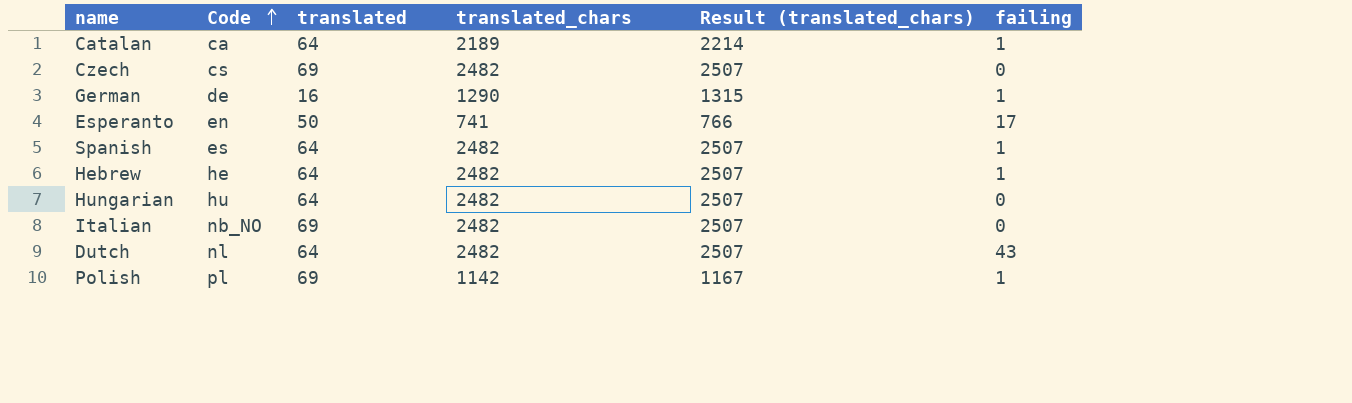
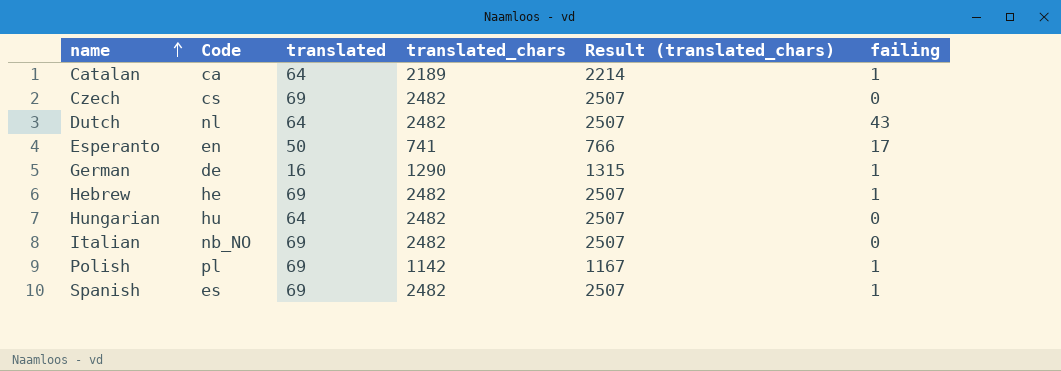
row order: Code ascending -> name ascending
Hebrew | translated: 64 -> 69
Spanish | translated: 64 -> 69

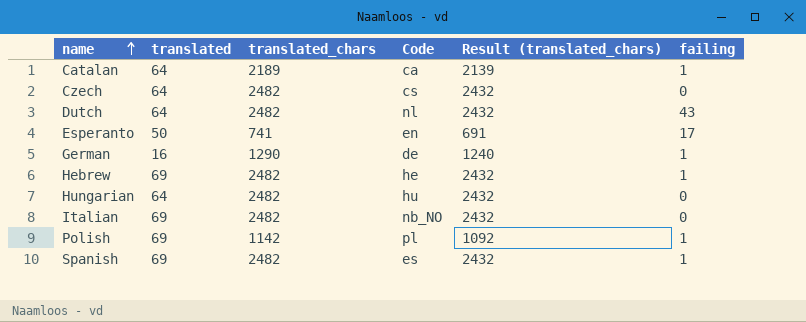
column Code | position: 2 -> 4
column Result (translated_chars) | formula: [translated_chars] + 25 -> [translated_chars] - 50
Czech | translated: 69 -> 64

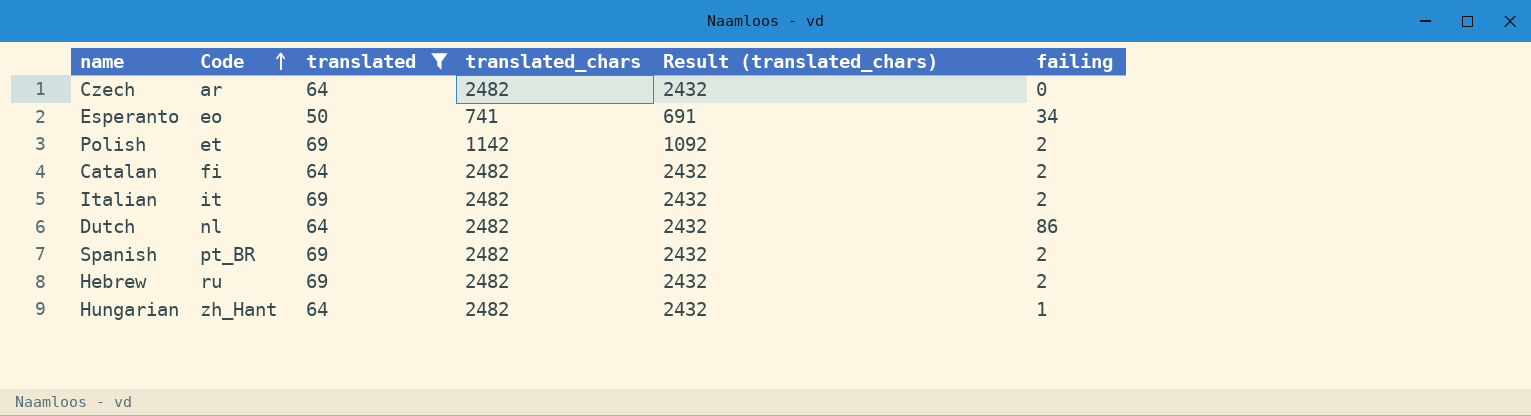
filter: none -> translated != 16
row order: name ascending -> Code ascending
column Code | position: 4 -> 2
Czech | Code: cs -> ar
Esperanto | Code: en -> eo
Esperanto | failing: 17 -> 34
Polish | Code: pl -> et
Polish | failing: 1 -> 2
Catalan | Code: ca -> fi
Catalan | translated_chars: 2189 -> 2482
Catalan | Result (translated_chars): 2139 -> 2432
Catalan | failing: 1 -> 2
Italian | Code: nb_NO -> it
Italian | failing: 0 -> 2
Dutch | failing: 43 -> 86
Spanish | Code: es -> pt_BR
Spanish | failing: 1 -> 2
Hebrew | Code: he -> ru
Hebrew | failing: 1 -> 2
Hungarian | Code: hu -> zh_Hant
Hungarian | failing: 0 -> 1

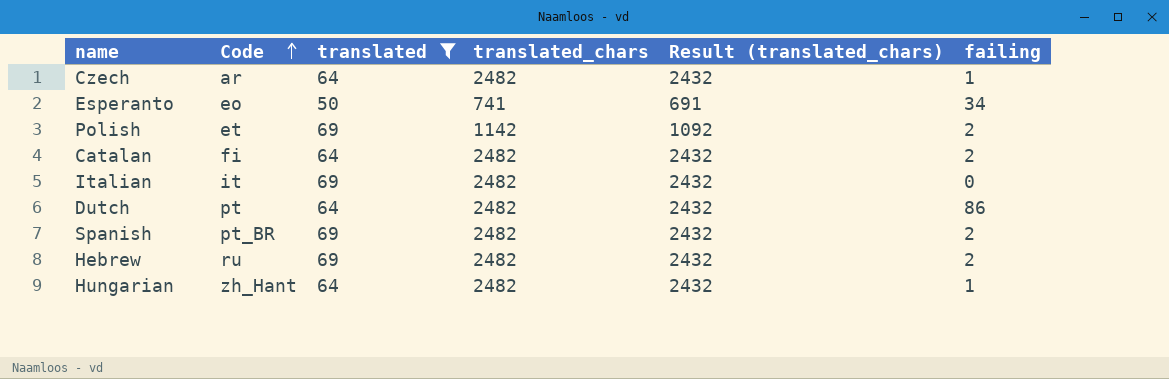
Czech | failing: 0 -> 1
Italian | failing: 2 -> 0
Dutch | Code: nl -> pt

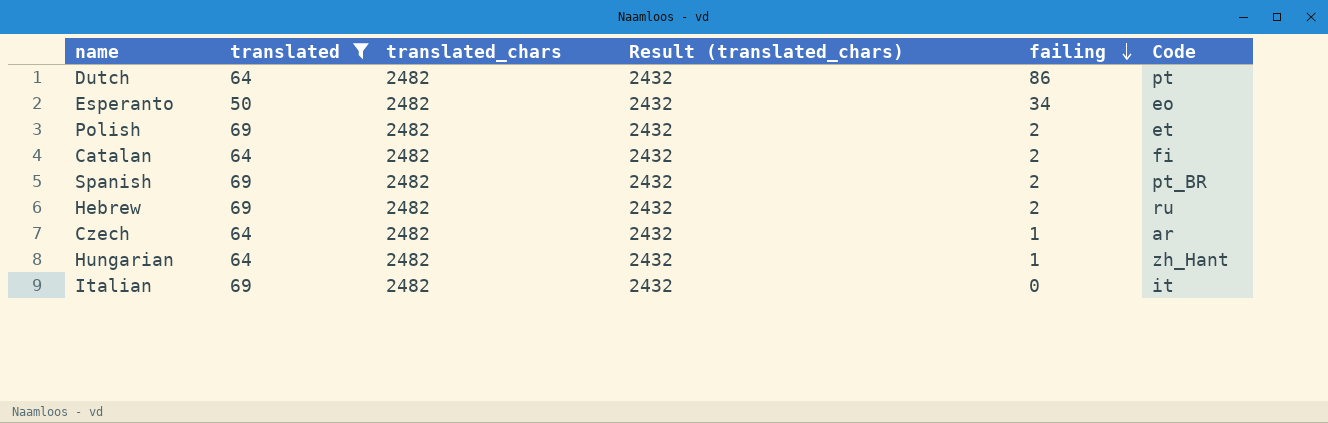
row order: Code ascending -> failing descending
column Code | position: 2 -> 6
Esperanto | translated_chars: 741 -> 2482
Esperanto | Result (translated_chars): 691 -> 2432
Polish | translated_chars: 1142 -> 2482
Polish | Result (translated_chars): 1092 -> 2432

